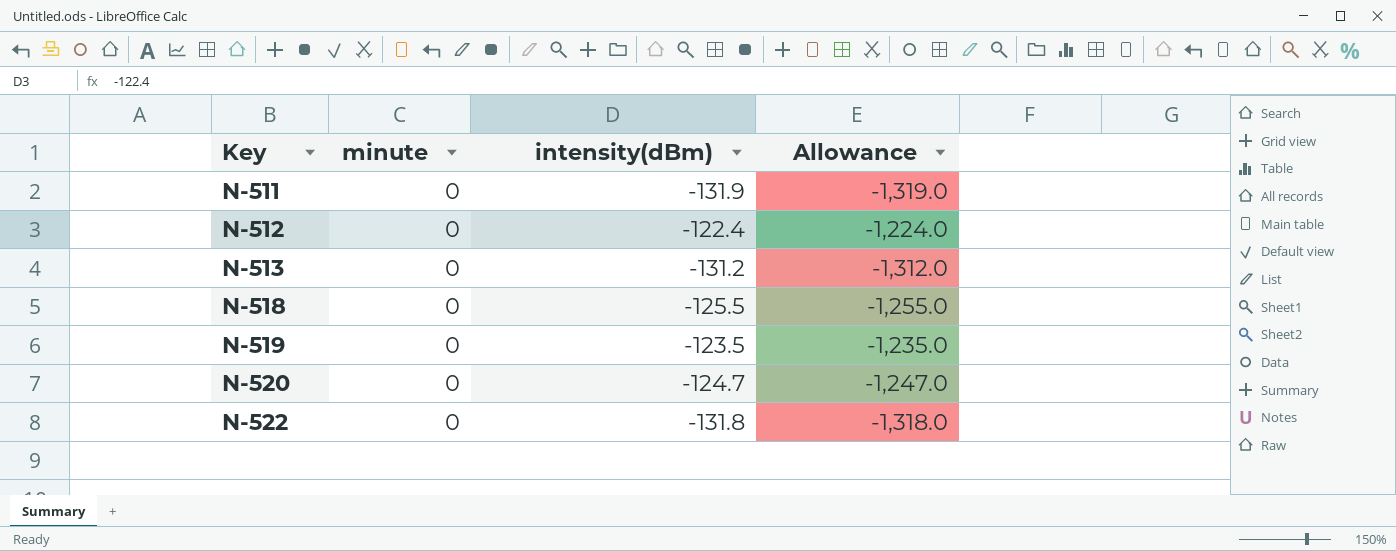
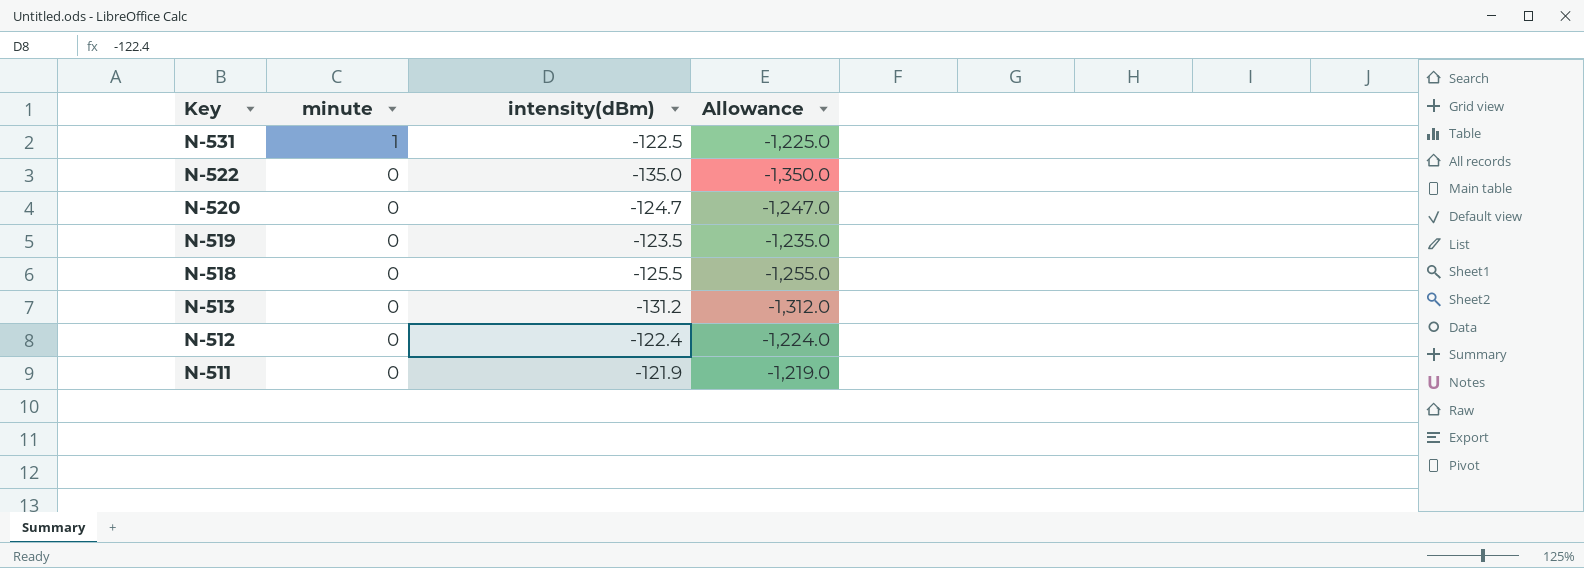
row order: Key ascending -> Key descending
row N-531: none -> 1 | -122.5 | -1,225.0
N-522 | intensity(dBm): -131.8 -> -135.0
N-522 | Allowance: -1,318.0 -> -1,350.0
N-511 | intensity(dBm): -131.9 -> -121.9
N-511 | Allowance: -1,319.0 -> -1,219.0

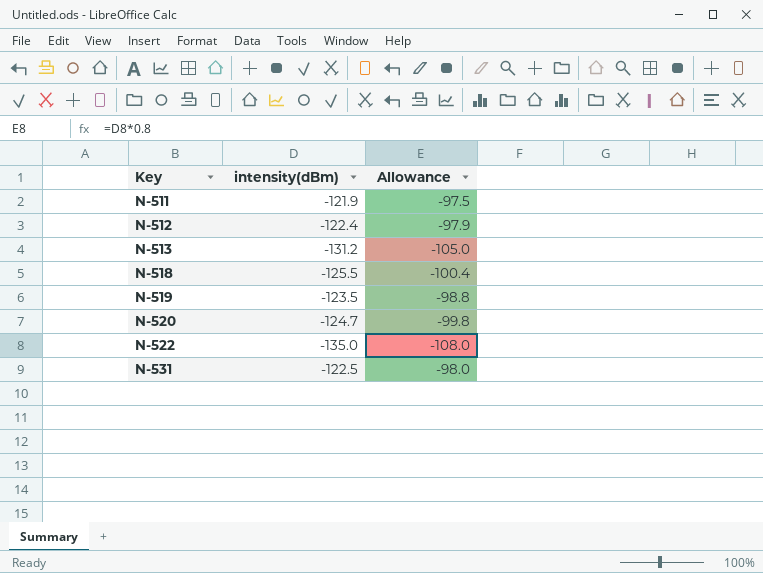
row order: Key descending -> Key ascending
column minute | position: 2 -> none
column Allowance | formula: [intensity(dBm)] * 10 -> [intensity(dBm)] * 0.8

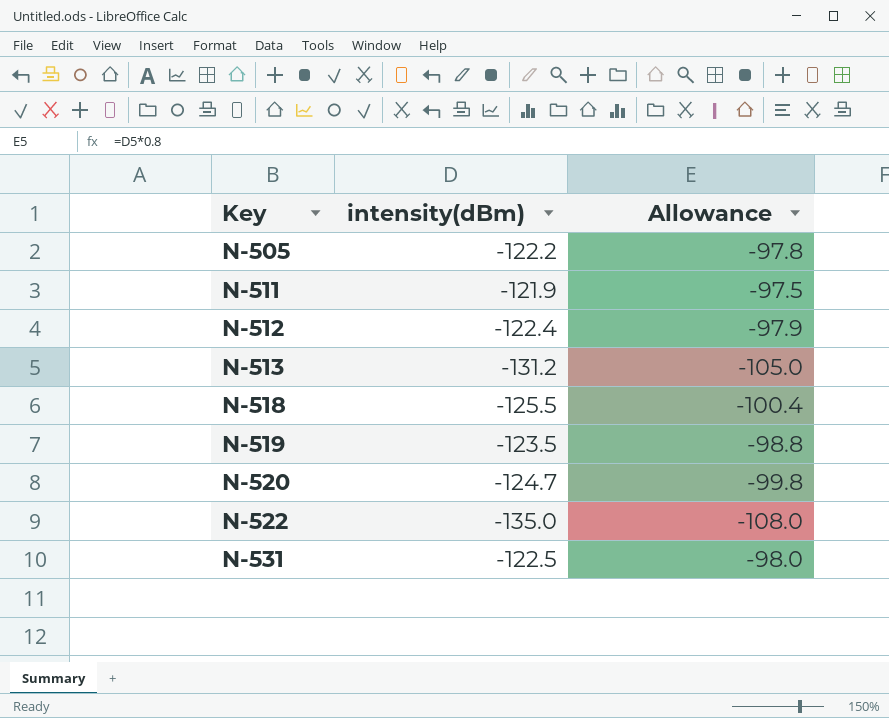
row N-505: none -> -122.2 | -97.8

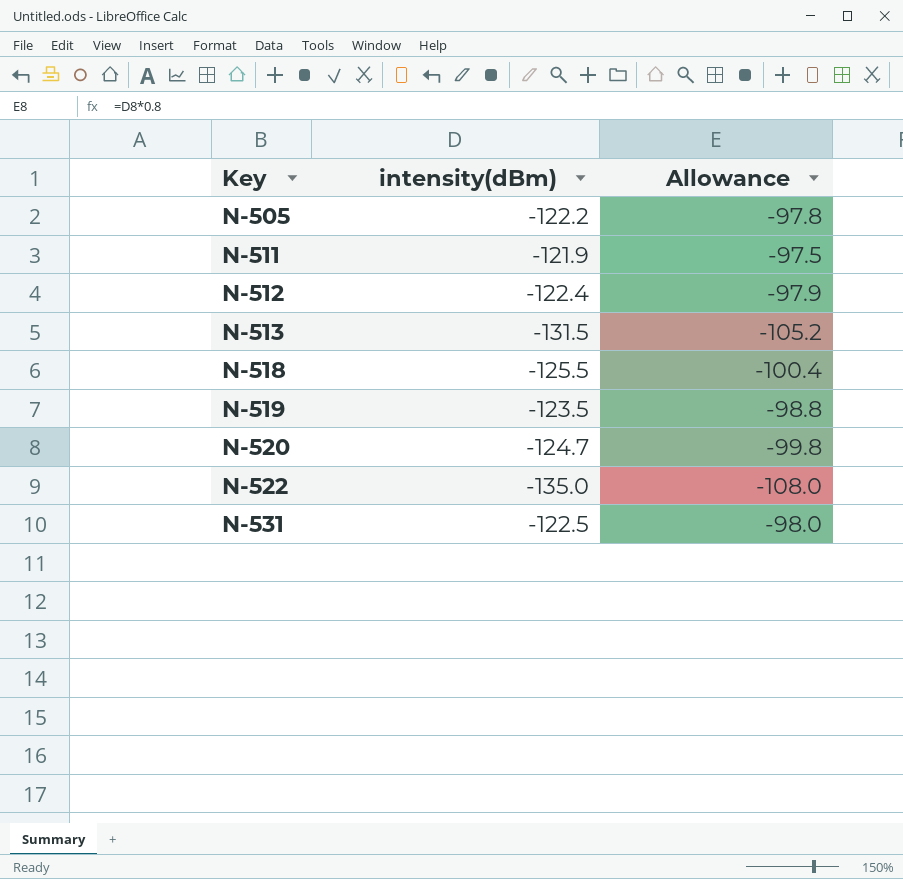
N-513 | intensity(dBm): -131.2 -> -131.5
N-513 | Allowance: -105.0 -> -105.2

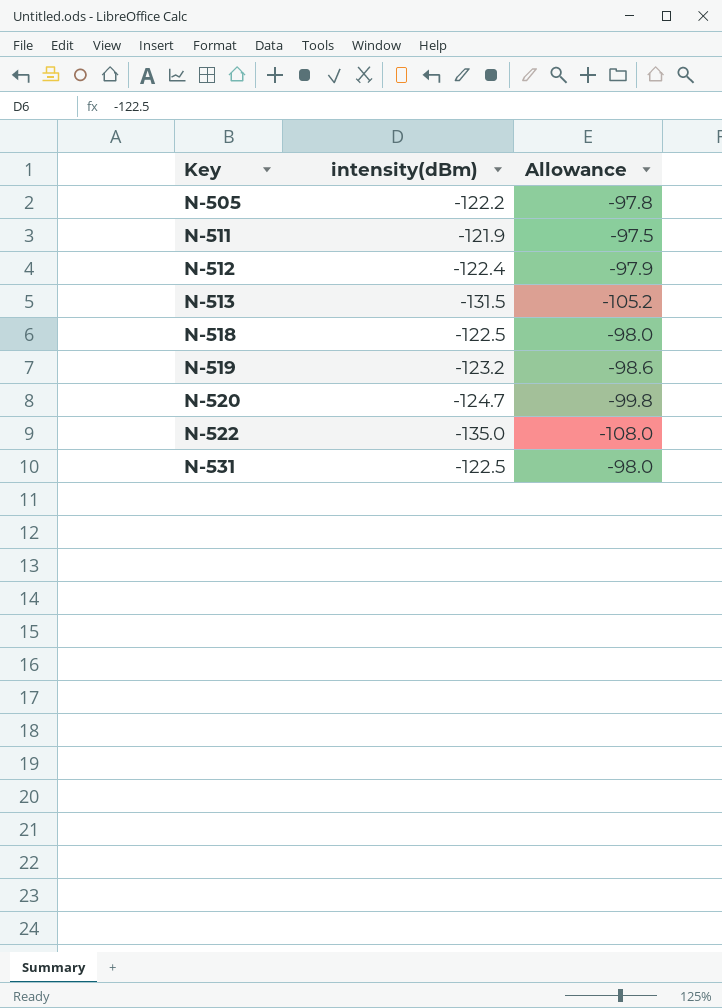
N-518 | intensity(dBm): -125.5 -> -122.5
N-518 | Allowance: -100.4 -> -98.0
N-519 | intensity(dBm): -123.5 -> -123.2
N-519 | Allowance: -98.8 -> -98.6

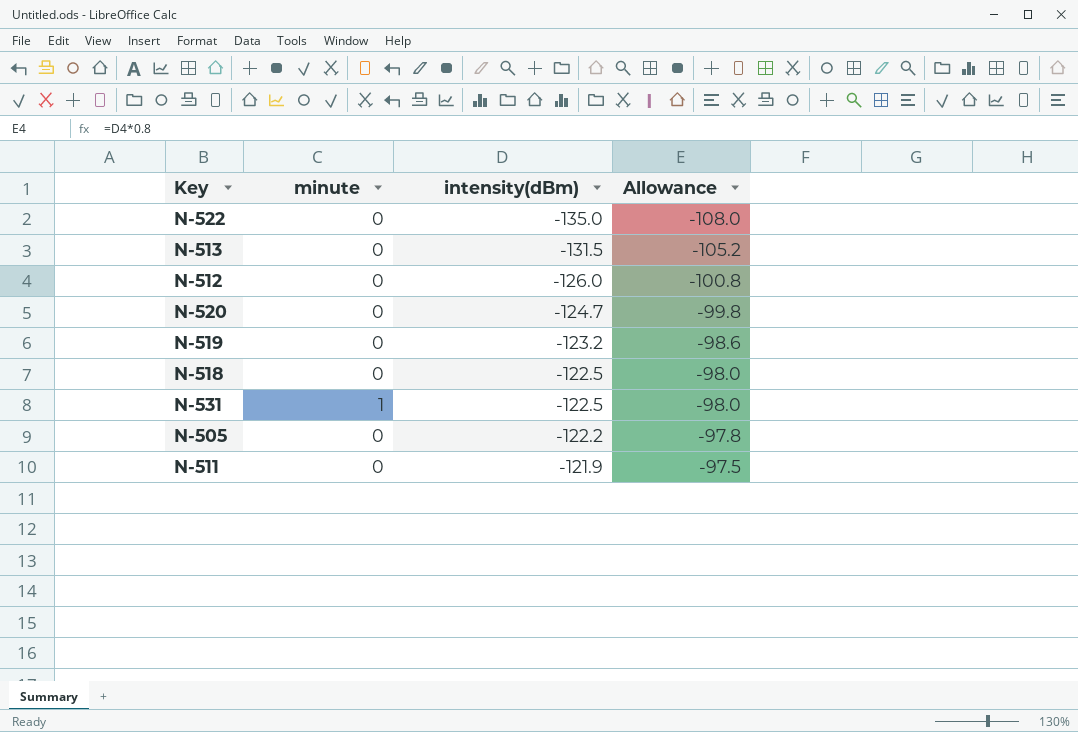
row order: Key ascending -> intensity(dBm) ascending
column minute | position: none -> 2
N-512 | intensity(dBm): -122.4 -> -126.0
N-512 | Allowance: -97.9 -> -100.8

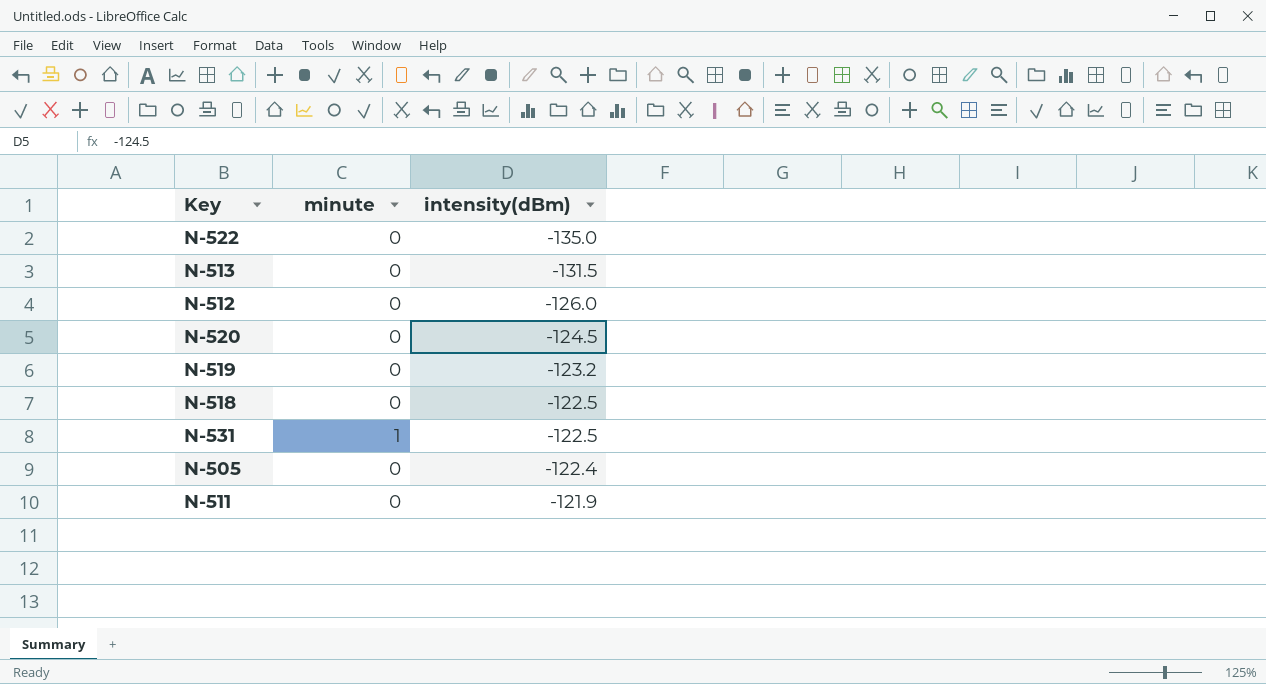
column Allowance | formula: [intensity(dBm)] * 0.8 -> none
N-520 | intensity(dBm): -124.7 -> -124.5
N-505 | intensity(dBm): -122.2 -> -122.4

